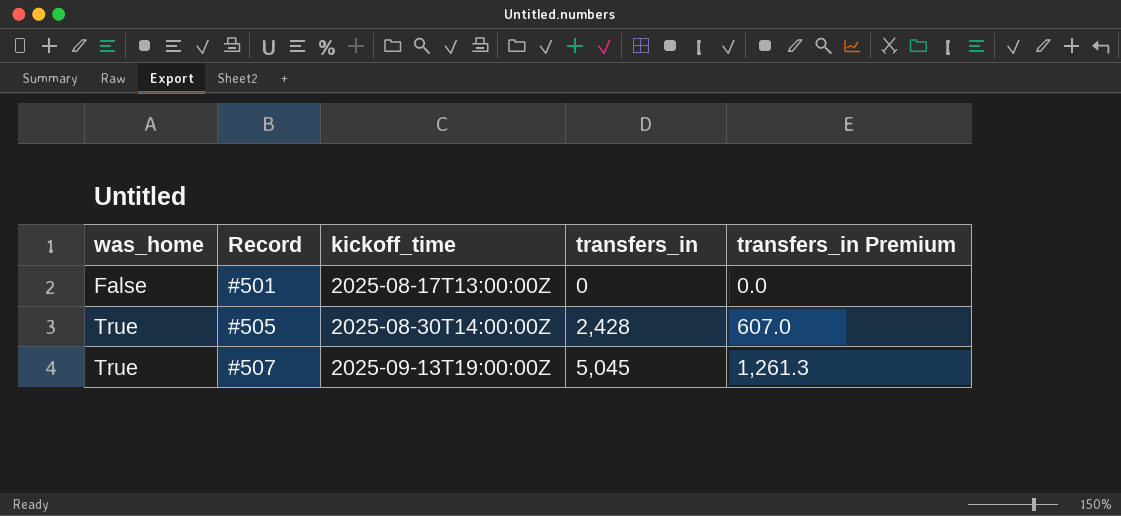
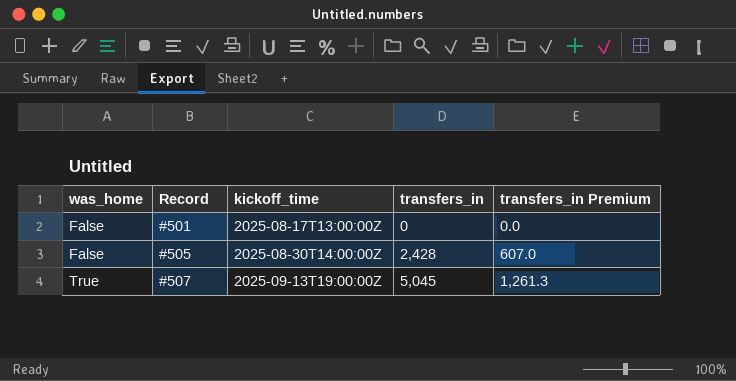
#505 | was_home: True -> False

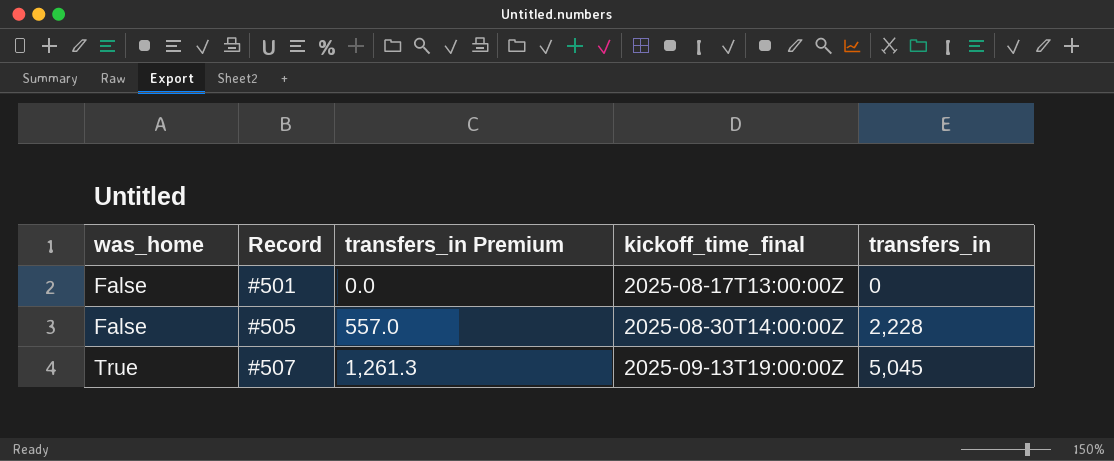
column transfers_in Premium | position: 5 -> 3
column name: kickoff_time -> kickoff_time_final
#505 | transfers_in Premium: 607.0 -> 557.0
#505 | transfers_in: 2,428 -> 2,228

